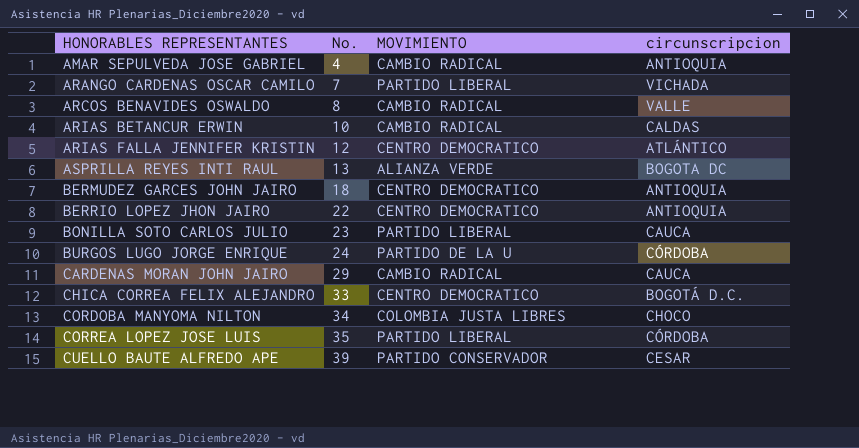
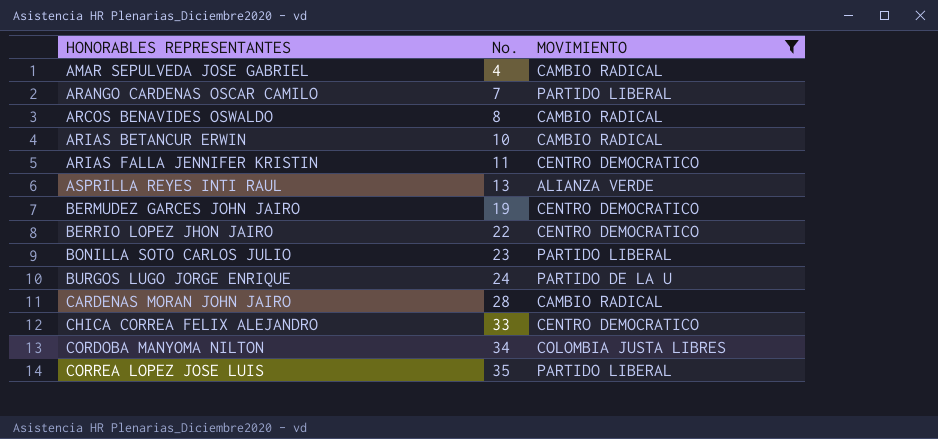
filter: none -> MOVIMIENTO != PARTIDO CONSERVADOR
column circunscripcion | position: 4 -> none
ARIAS FALLA JENNIFER KRISTIN | No.: 12 -> 11
BERMUDEZ GARCES JOHN JAIRO | No.: 18 -> 19
CARDENAS MORAN JOHN JAIRO | No.: 29 -> 28

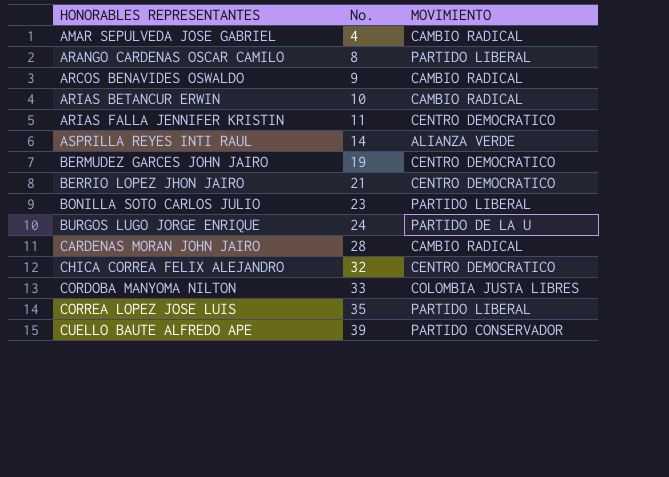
filter: MOVIMIENTO != PARTIDO CONSERVADOR -> none
ARANGO CARDENAS OSCAR CAMILO | No.: 7 -> 8
ARCOS BENAVIDES OSWALDO | No.: 8 -> 9
ASPRILLA REYES INTI RAUL | No.: 13 -> 14
BERRIO LOPEZ JHON JAIRO | No.: 22 -> 21
CHICA CORREA FELIX ALEJANDRO | No.: 33 -> 32
CORDOBA MANYOMA NILTON | No.: 34 -> 33

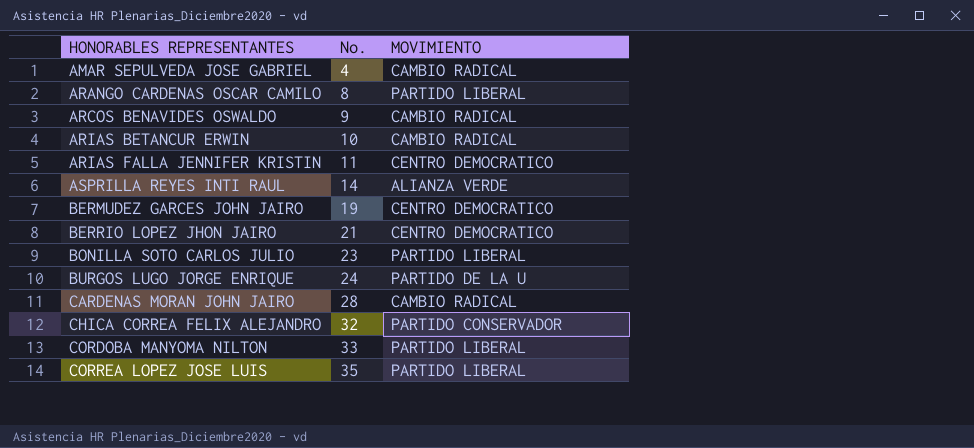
row CUELLO BAUTE ALFREDO APE: 39 | PARTIDO CONSERVADOR -> none
CHICA CORREA FELIX ALEJANDRO | MOVIMIENTO: CENTRO DEMOCRATICO -> PARTIDO CONSERVADOR
CORDOBA MANYOMA NILTON | MOVIMIENTO: COLOMBIA JUSTA LIBRES -> PARTIDO LIBERAL

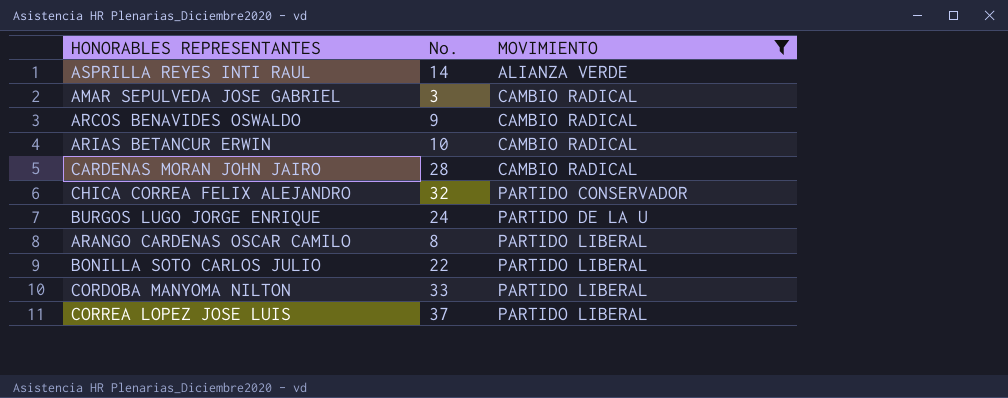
filter: none -> MOVIMIENTO != CENTRO DEMOCRATICO
row order: HONORABLES REPRESENTANTES ascending -> MOVIMIENTO ascending
AMAR SEPULVEDA JOSE GABRIEL | No.: 4 -> 3
BONILLA SOTO CARLOS JULIO | No.: 23 -> 22
CORREA LOPEZ JOSE LUIS | No.: 35 -> 37

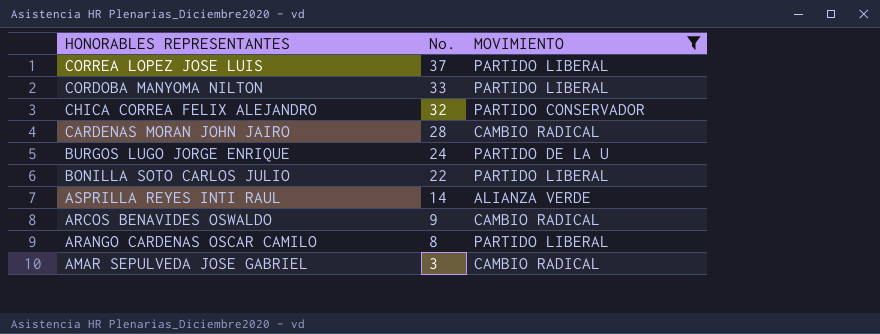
row order: MOVIMIENTO ascending -> HONORABLES REPRESENTANTES descending
row ARIAS BETANCUR ERWIN: 10 | CAMBIO RADICAL -> none

